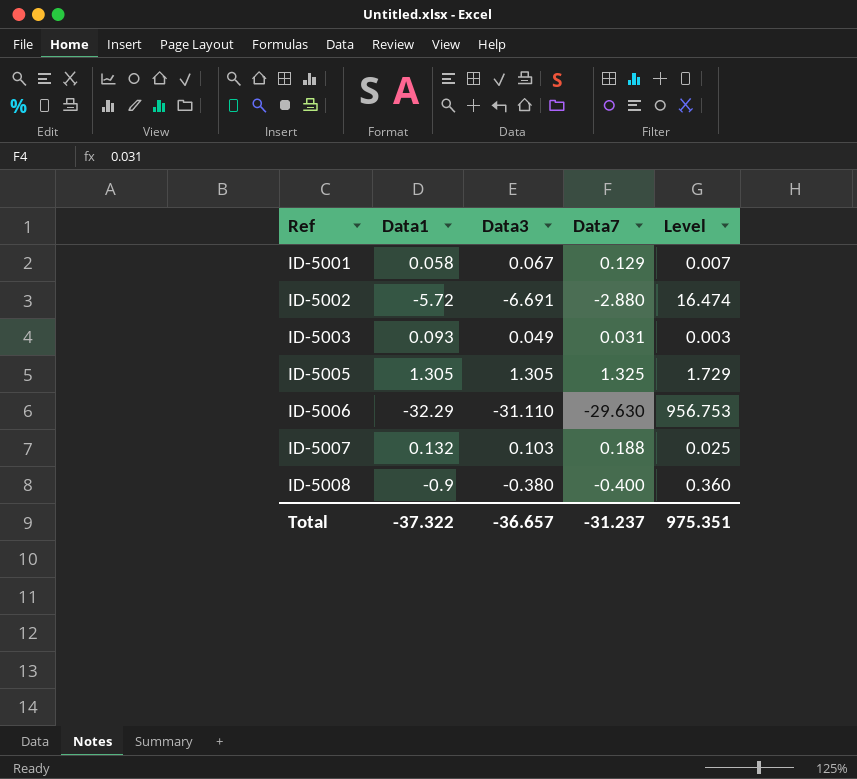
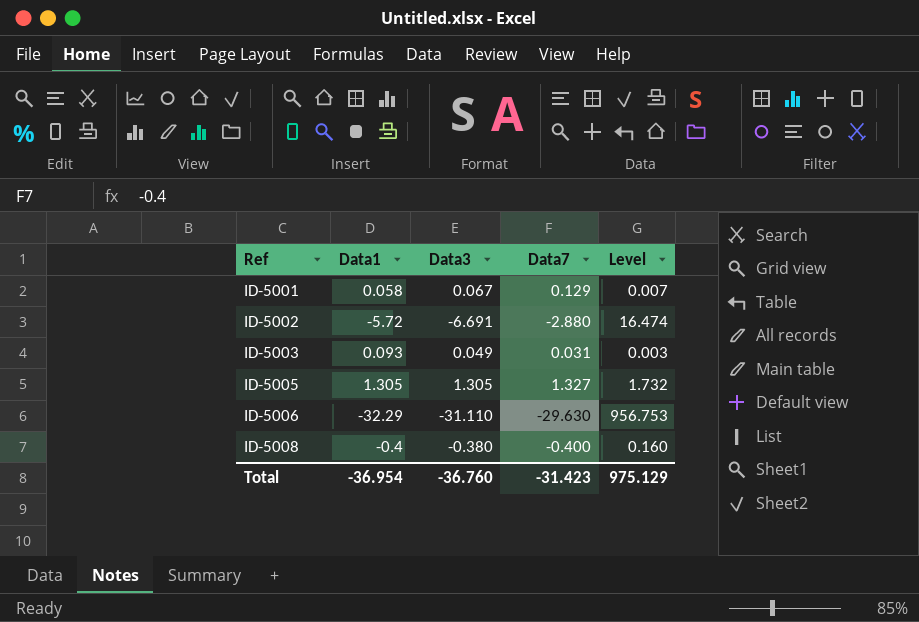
row ID-5007: 0.132 | 0.103 | 0.188 | 0.025 -> none
ID-5005 | Data7: 1.325 -> 1.327
ID-5005 | Level: 1.729 -> 1.732
ID-5008 | Data1: -0.9 -> -0.4
ID-5008 | Level: 0.360 -> 0.160
Total | Data1: -37.322 -> -36.954
Total | Data3: -36.657 -> -36.760
Total | Data7: -31.237 -> -31.423
Total | Level: 975.351 -> 975.129

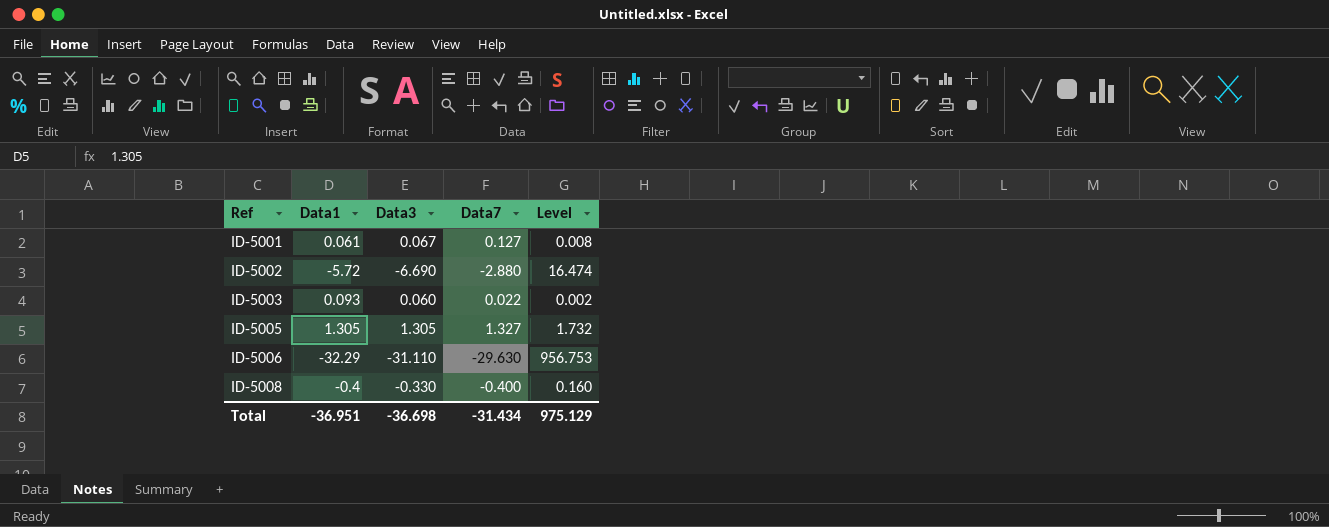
ID-5001 | Data1: 0.058 -> 0.061
ID-5001 | Data7: 0.129 -> 0.127
ID-5001 | Level: 0.007 -> 0.008
ID-5002 | Data3: -6.691 -> -6.690
ID-5003 | Data3: 0.049 -> 0.060
ID-5003 | Data7: 0.031 -> 0.022
ID-5003 | Level: 0.003 -> 0.002
ID-5008 | Data3: -0.380 -> -0.330
Total | Data1: -36.954 -> -36.951
Total | Data3: -36.760 -> -36.698
Total | Data7: -31.423 -> -31.434

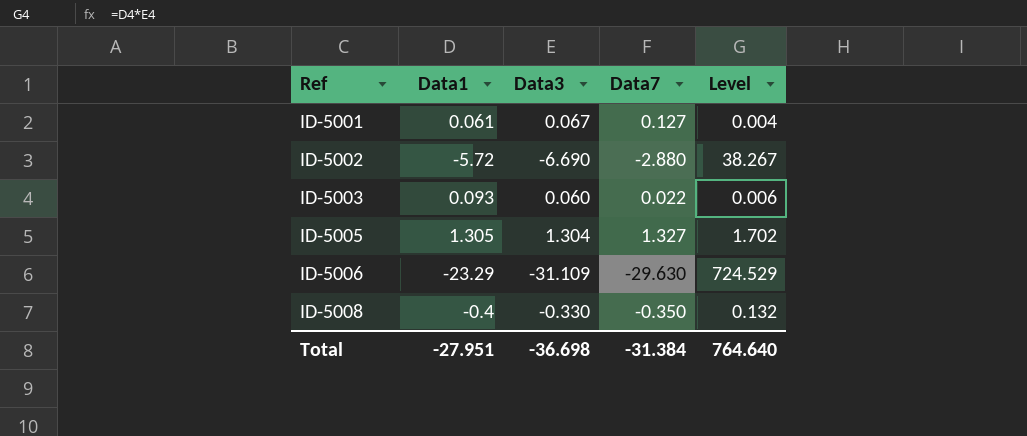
column Level | formula: [Data1] * [Data7] -> [Data1] * [Data3]
ID-5005 | Data3: 1.305 -> 1.304
ID-5006 | Data1: -32.29 -> -23.29
ID-5006 | Data3: -31.110 -> -31.109
ID-5008 | Data7: -0.400 -> -0.350
Total | Data1: -36.951 -> -27.951
Total | Data7: -31.434 -> -31.384
Total | Level: 975.129 -> 764.640

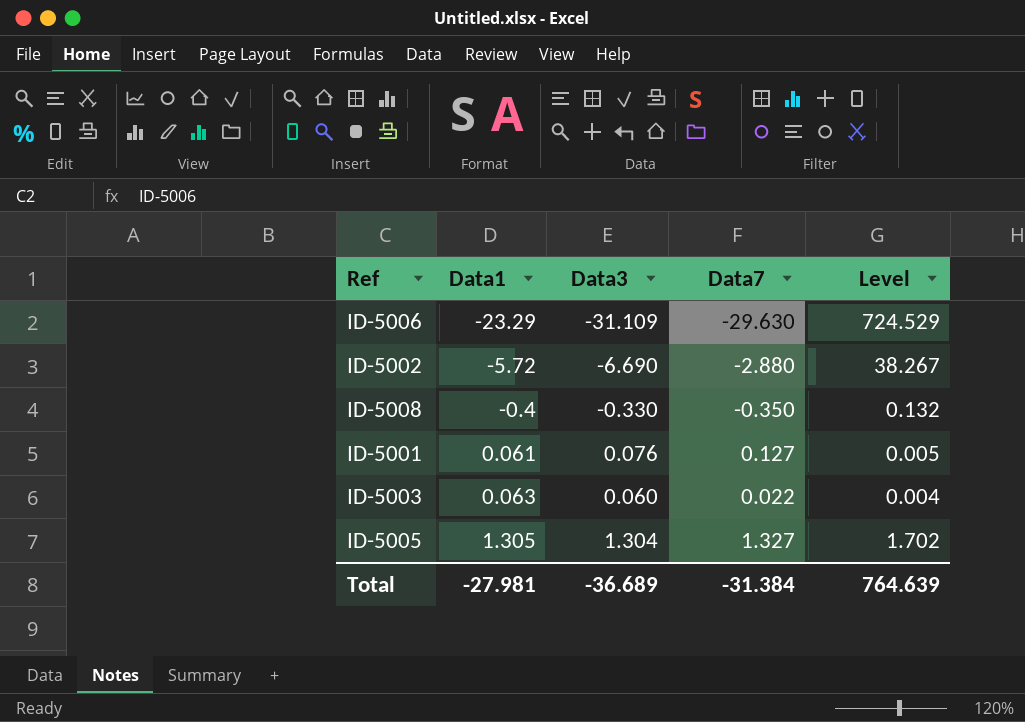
row order: Ref ascending -> Data1 ascending
ID-5001 | Data3: 0.067 -> 0.076
ID-5001 | Level: 0.004 -> 0.005
ID-5003 | Data1: 0.093 -> 0.063
ID-5003 | Level: 0.006 -> 0.004
Total | Data1: -27.951 -> -27.981
Total | Data3: -36.698 -> -36.689
Total | Level: 764.640 -> 764.639

